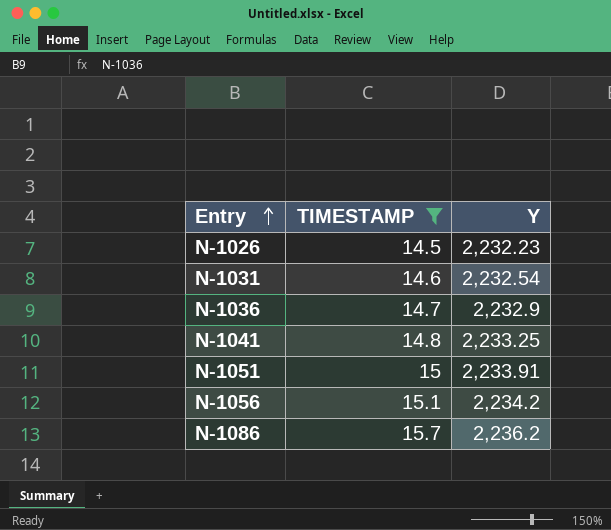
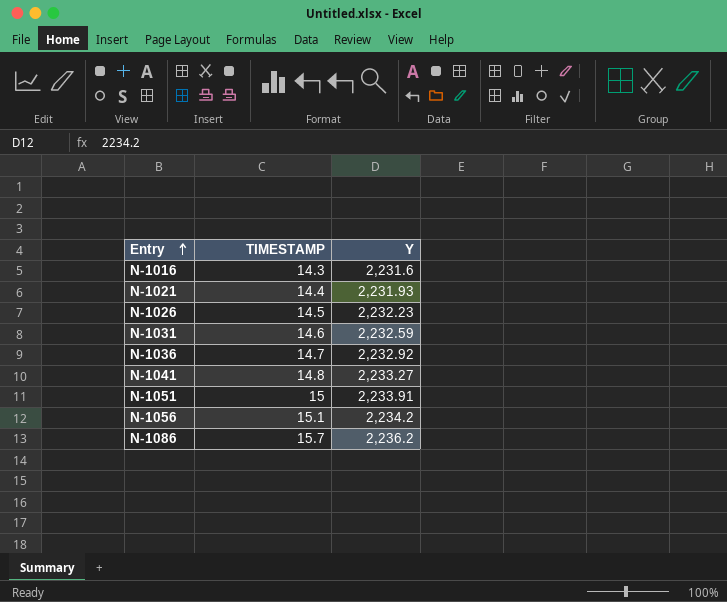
filter: TIMESTAMP >= 14.5 -> none
N-1031 | Y: 2,232.54 -> 2,232.59
N-1036 | Y: 2,232.9 -> 2,232.92
N-1041 | Y: 2,233.25 -> 2,233.27

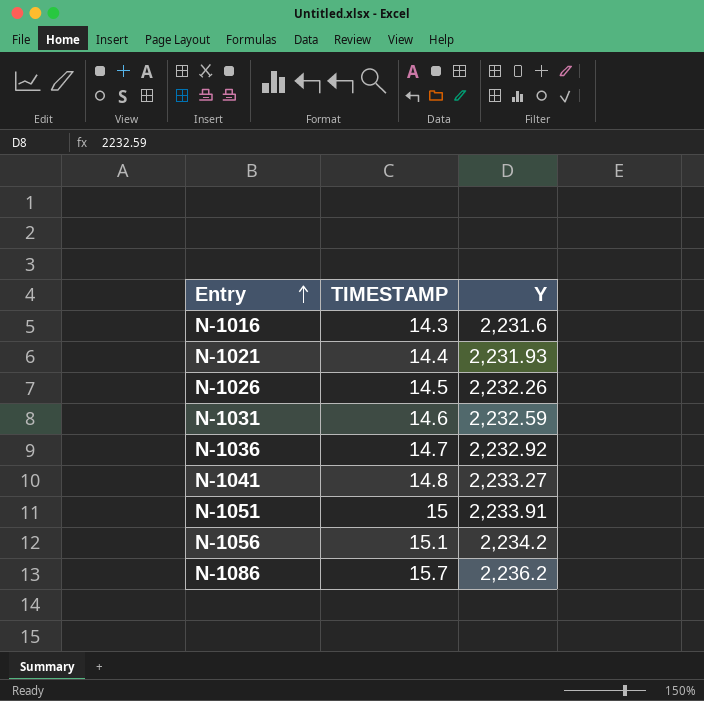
N-1026 | Y: 2,232.23 -> 2,232.26

